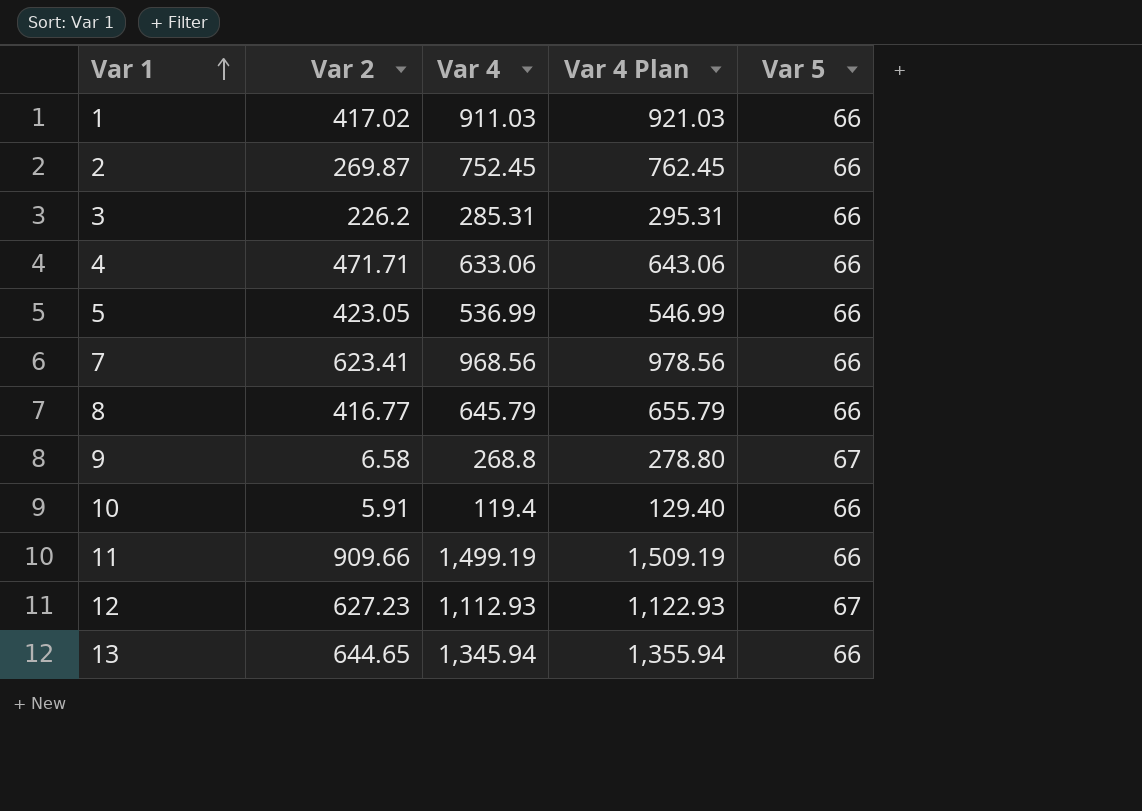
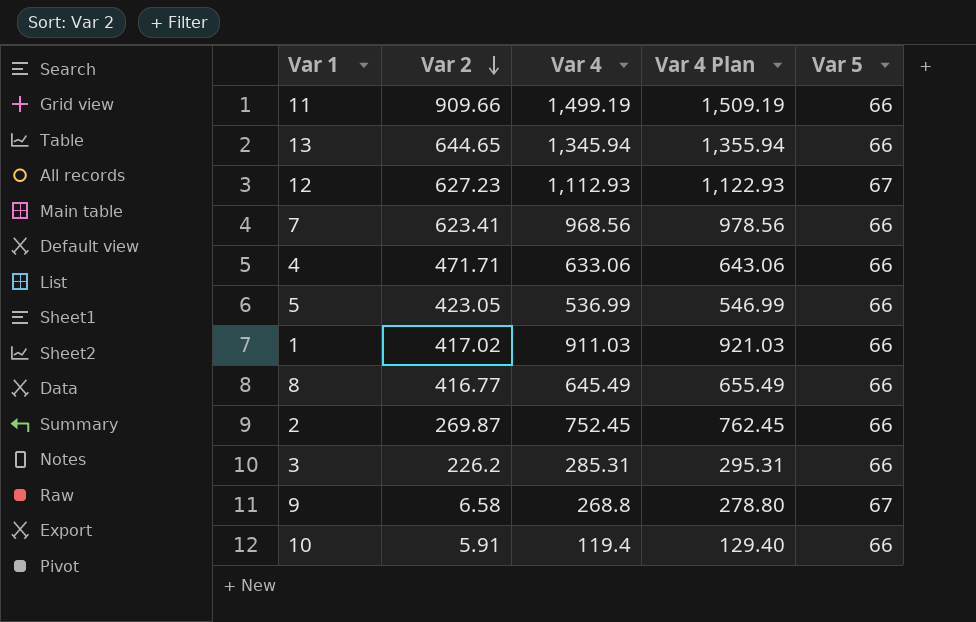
row order: Var 1 ascending -> Var 2 descending
8 | Var 4: 645.79 -> 645.49
8 | Var 4 Plan: 655.79 -> 655.49

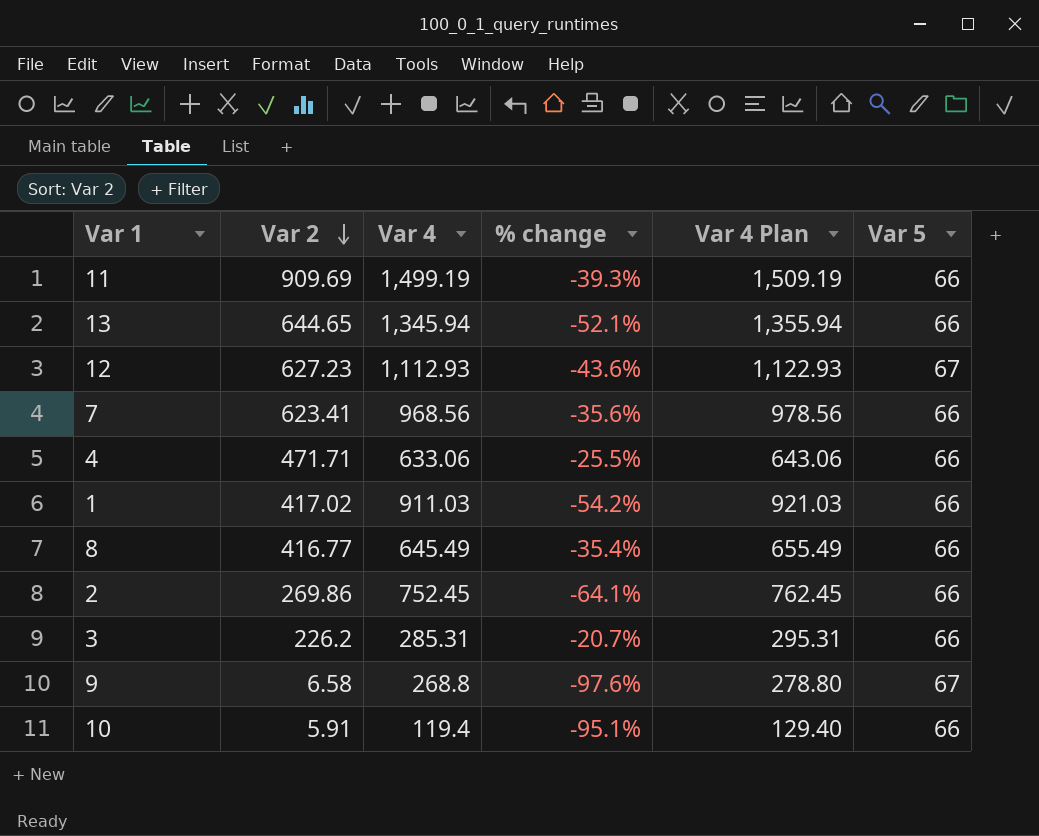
column % change | formula: none -> ([Var 2] - [Var 4]) / [Var 4]
row 5: 423.05 | 536.99 | 546.99 | 66 -> none
11 | Var 2: 909.66 -> 909.69
2 | Var 2: 269.87 -> 269.86

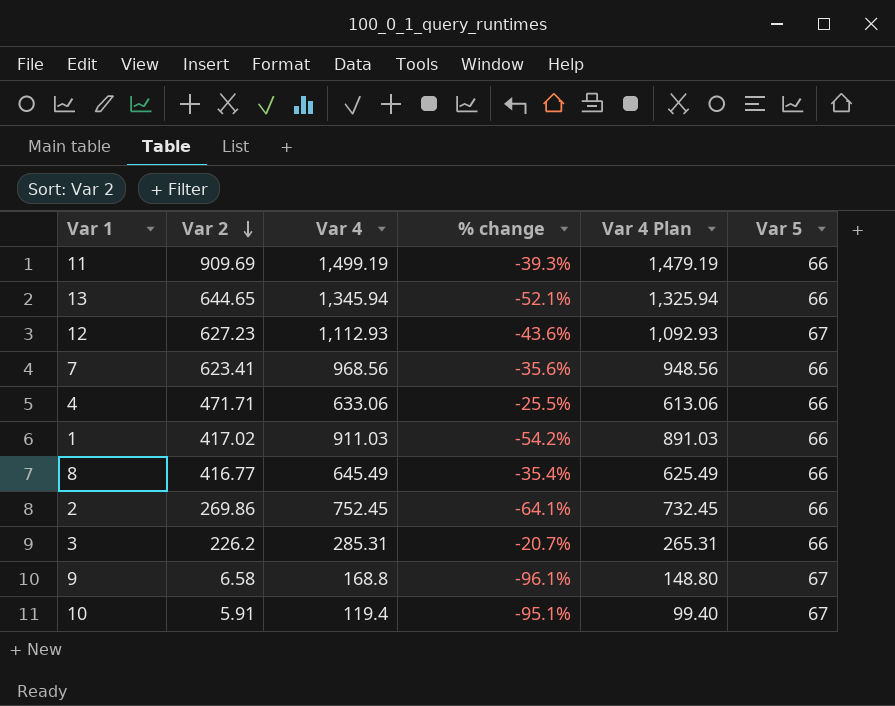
column Var 4 Plan | formula: [Var 4] + 10 -> [Var 4] - 20
9 | Var 4: 268.8 -> 168.8
9 | % change: -97.6% -> -96.1%
10 | Var 5: 66 -> 67

